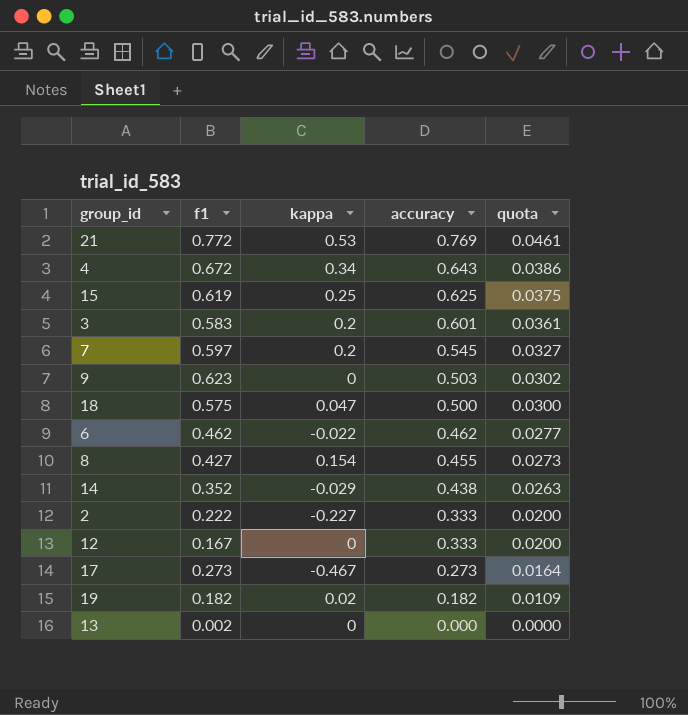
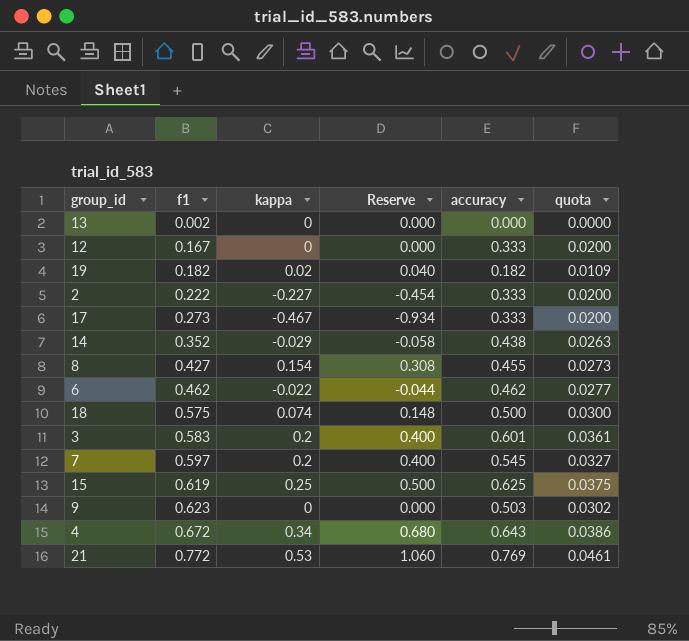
row order: accuracy descending -> f1 ascending
column Reserve | formula: none -> [kappa] * 2
17 | accuracy: 0.273 -> 0.333
17 | quota: 0.0164 -> 0.0200
18 | kappa: 0.047 -> 0.074

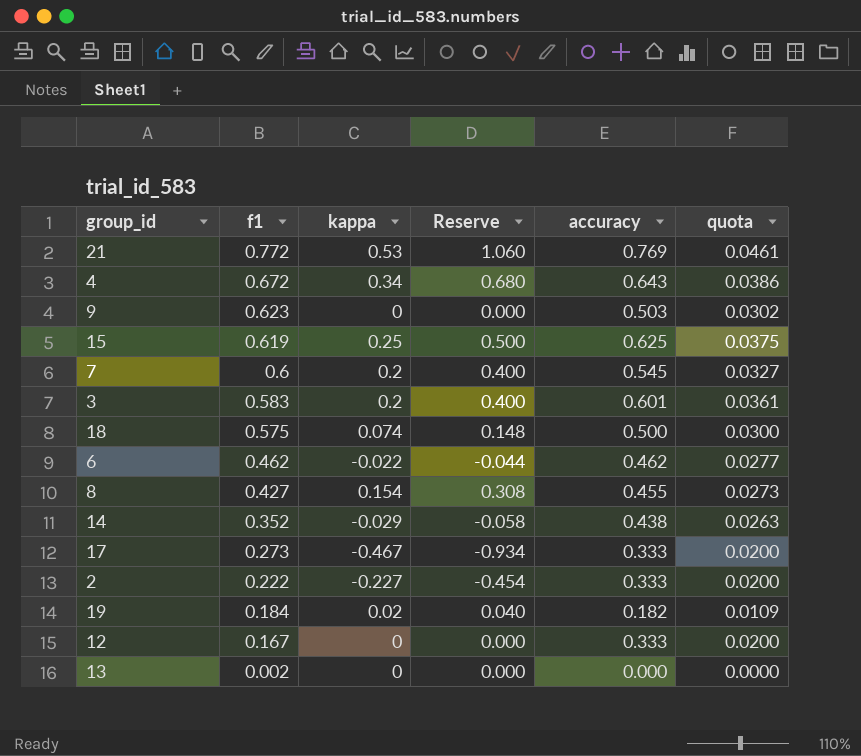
row order: f1 ascending -> f1 descending
7 | f1: 0.597 -> 0.6
19 | f1: 0.182 -> 0.184

